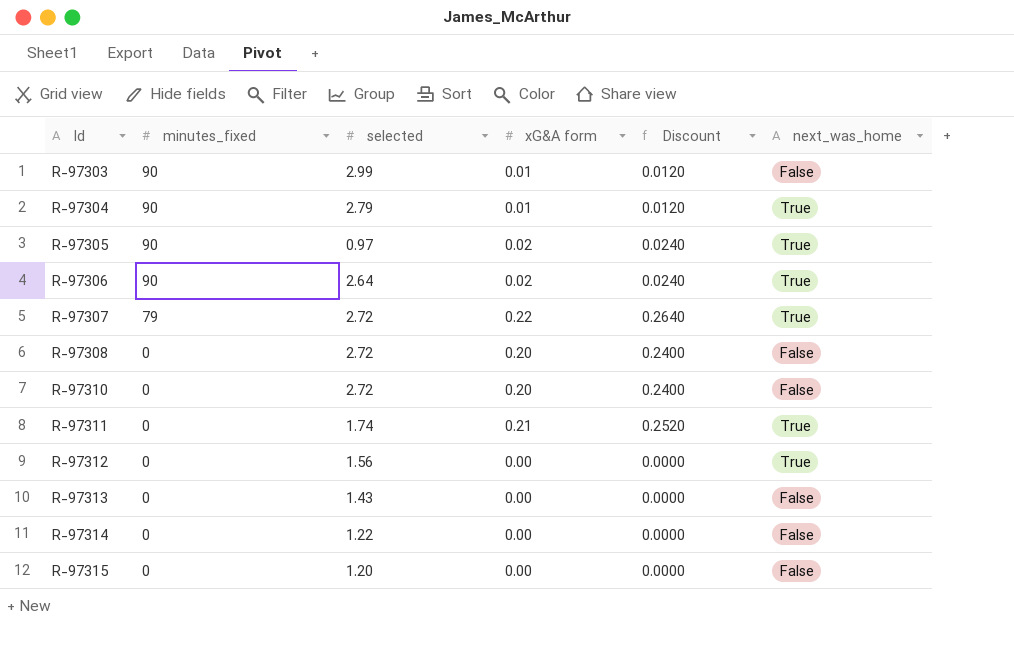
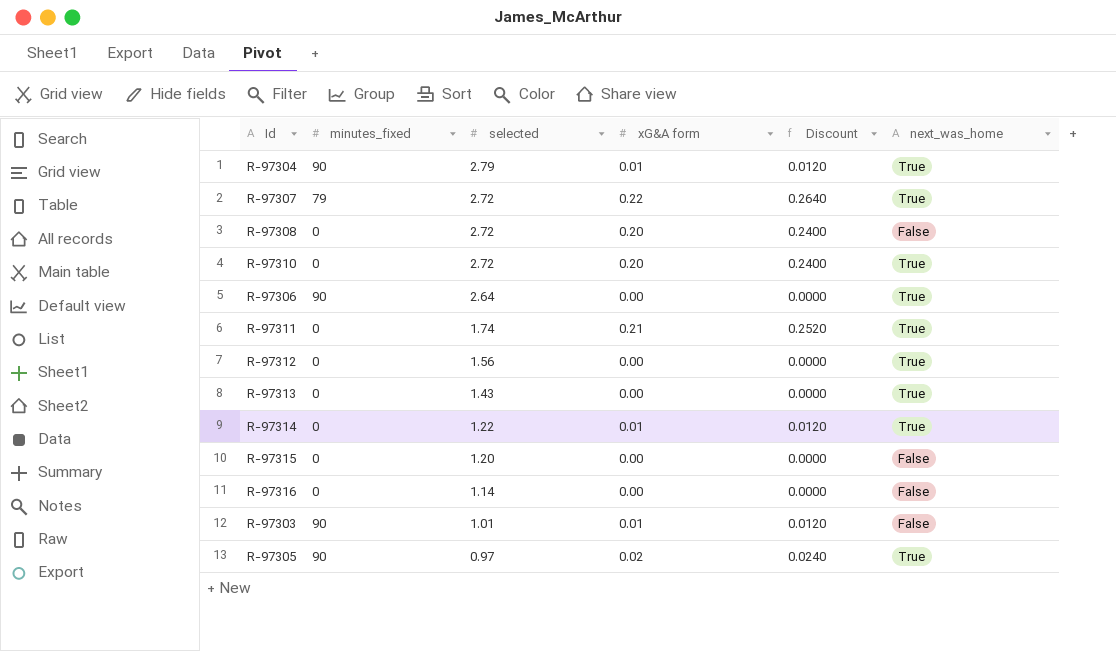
row order: Id ascending -> selected descending
R-97310 | next_was_home: False -> True
R-97306 | xG&A form: 0.02 -> 0.00
R-97306 | Discount: 0.0240 -> 0.0000
R-97313 | next_was_home: False -> True
R-97314 | xG&A form: 0.00 -> 0.01
R-97314 | Discount: 0.0000 -> 0.0120
R-97314 | next_was_home: False -> True
row R-97316: none -> 0 | 1.14 | 0.00 | 0.0000 | False
R-97303 | selected: 2.99 -> 1.01

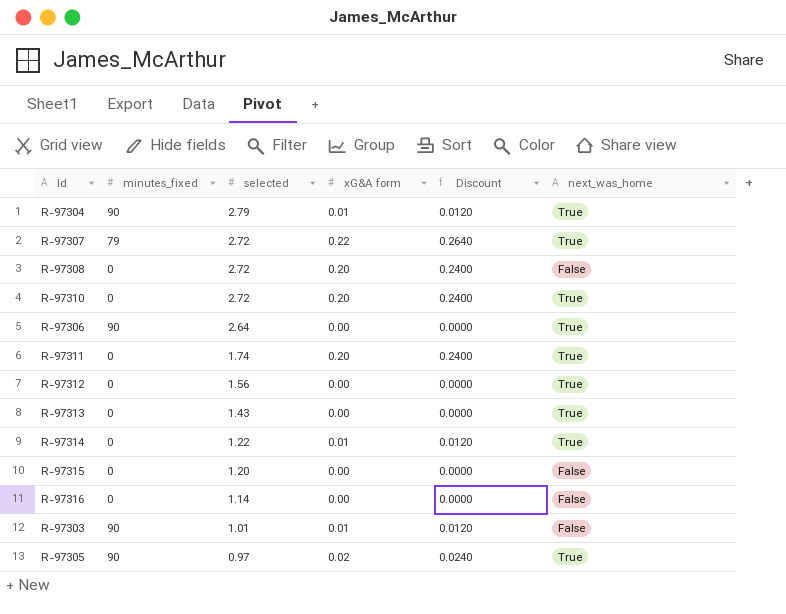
R-97311 | xG&A form: 0.21 -> 0.20
R-97311 | Discount: 0.2520 -> 0.2400

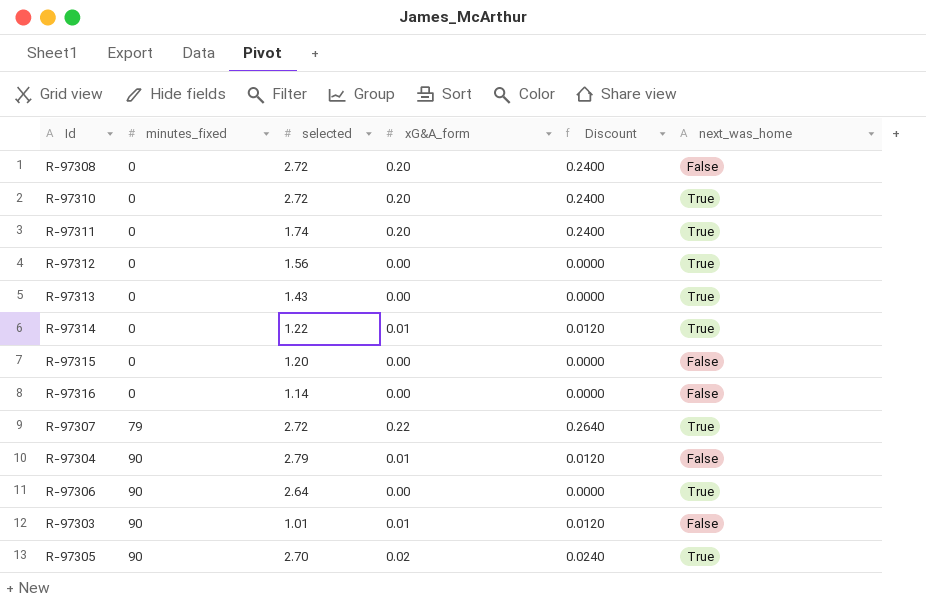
row order: selected descending -> minutes_fixed ascending
column name: xG&A form -> xG&A_form
R-97304 | next_was_home: True -> False
R-97305 | selected: 0.97 -> 2.70

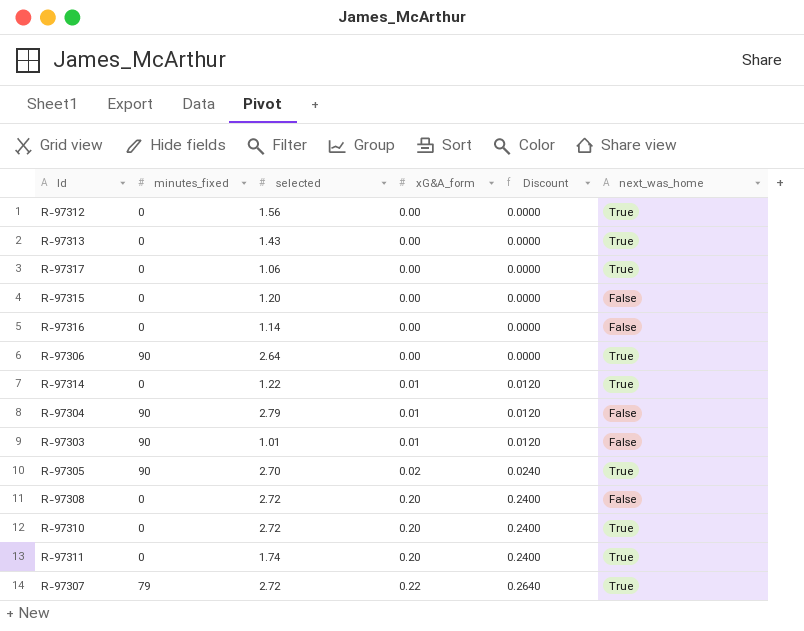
row order: minutes_fixed ascending -> xG&A_form ascending
row R-97317: none -> 0 | 1.06 | 0.00 | 0.0000 | True

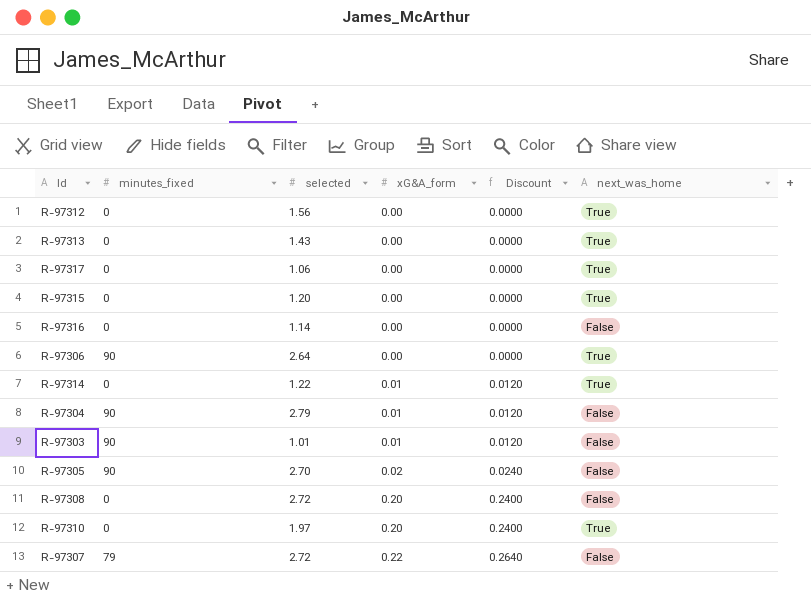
row R-97311: 0 | 1.74 | 0.20 | 0.2400 | True -> none
R-97315 | next_was_home: False -> True
R-97305 | next_was_home: True -> False
R-97310 | selected: 2.72 -> 1.97
R-97307 | next_was_home: True -> False

